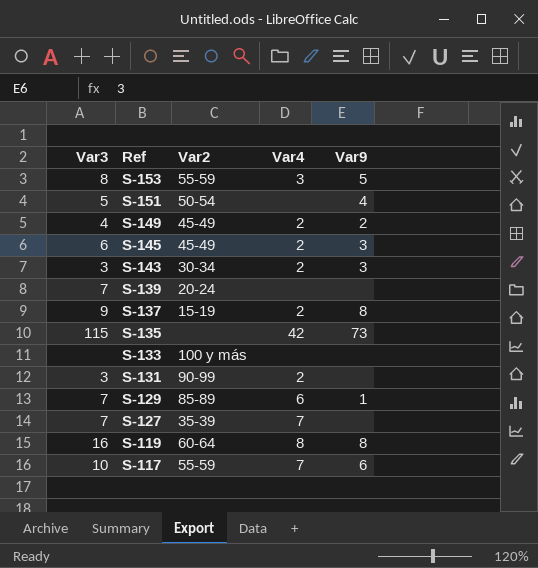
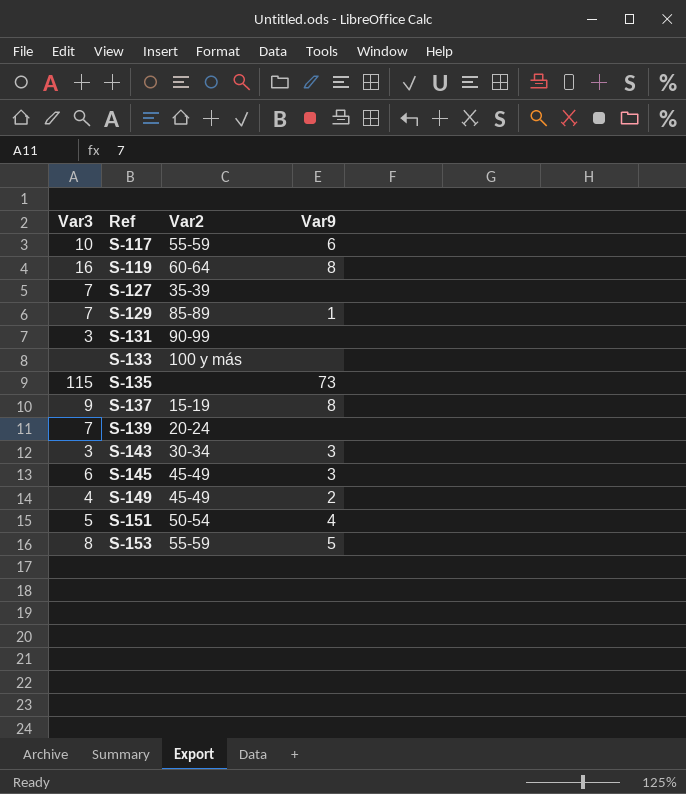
row order: Ref descending -> Ref ascending
column Var4 | position: 4 -> none

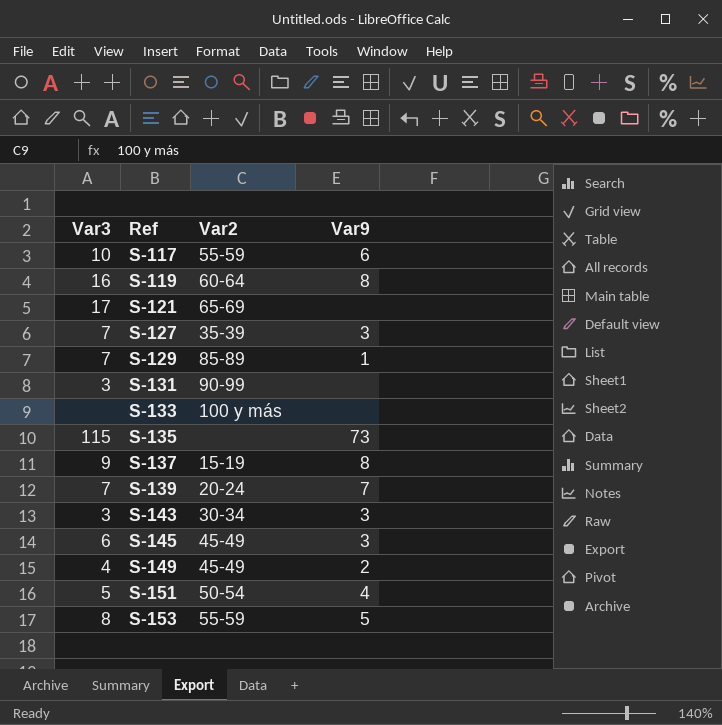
row S-121: none -> 17 | 65-69 | none
S-127 | Var9: none -> 3
S-139 | Var9: none -> 7

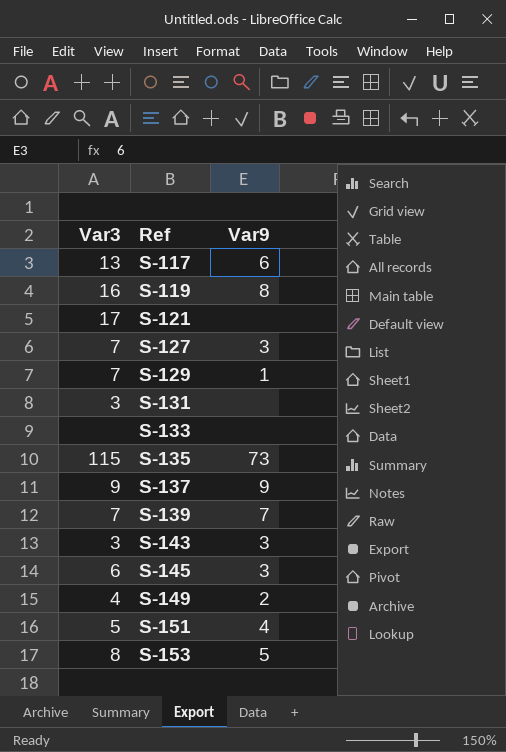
column Var2 | position: 3 -> none
S-117 | Var3: 10 -> 13
S-137 | Var9: 8 -> 9

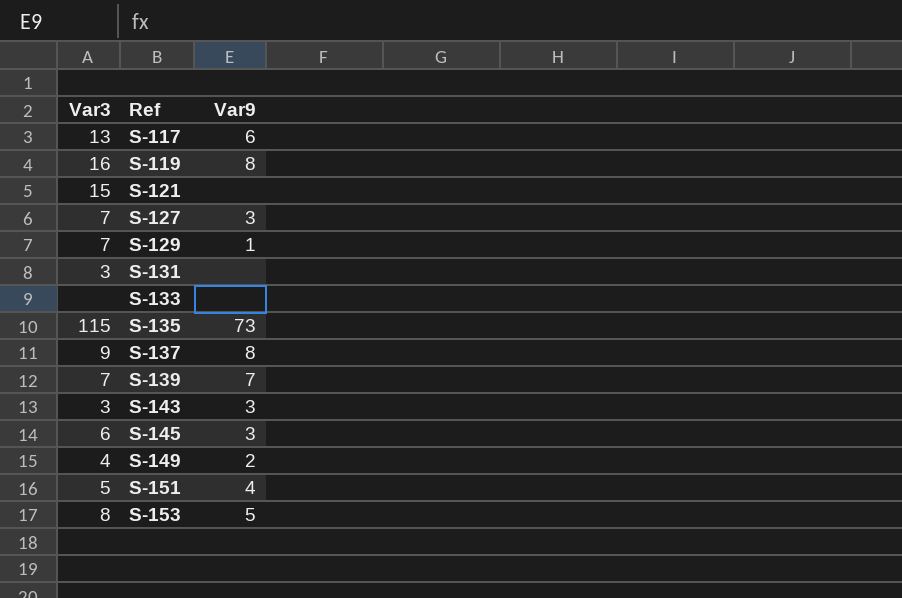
S-121 | Var3: 17 -> 15
S-137 | Var9: 9 -> 8

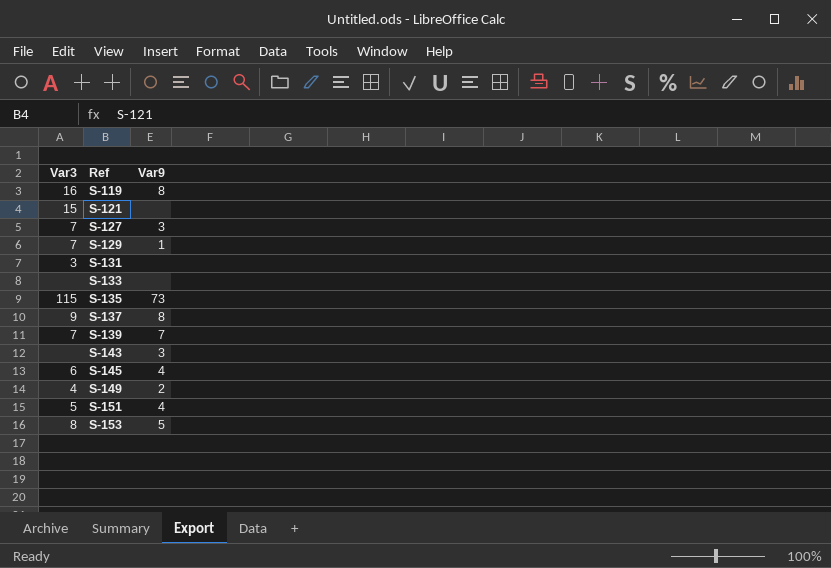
row S-117: 13 | 6 -> none
S-143 | Var3: 3 -> none
S-145 | Var9: 3 -> 4

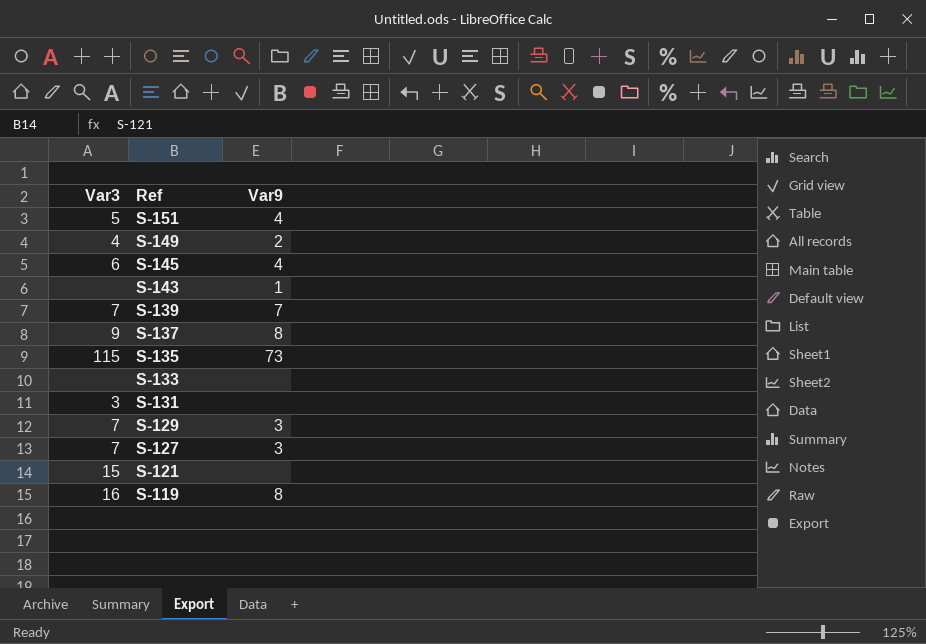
row order: Ref ascending -> Ref descending
row S-153: 8 | 5 -> none
S-143 | Var9: 3 -> 1
S-129 | Var9: 1 -> 3

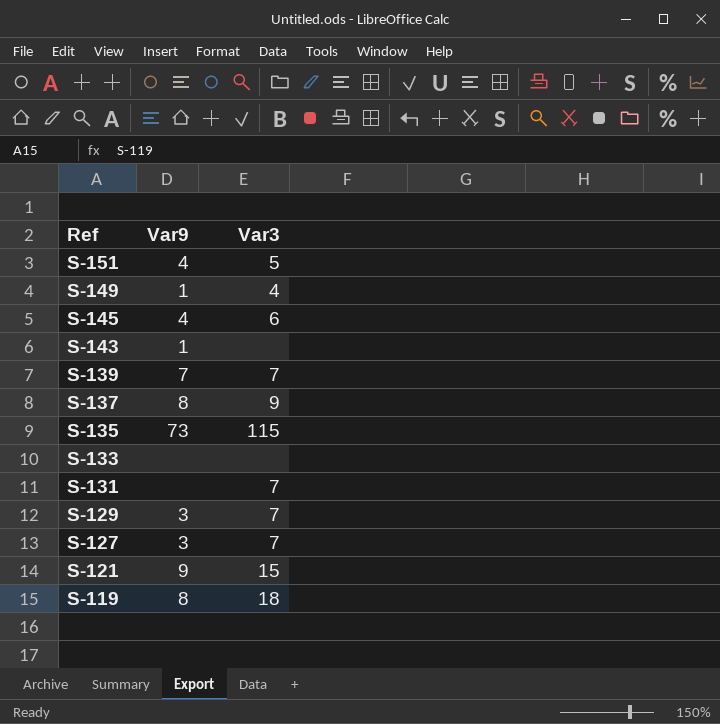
column Var3 | position: 1 -> 3
S-149 | Var9: 2 -> 1
S-131 | Var3: 3 -> 7
S-121 | Var9: none -> 9
S-119 | Var3: 16 -> 18

